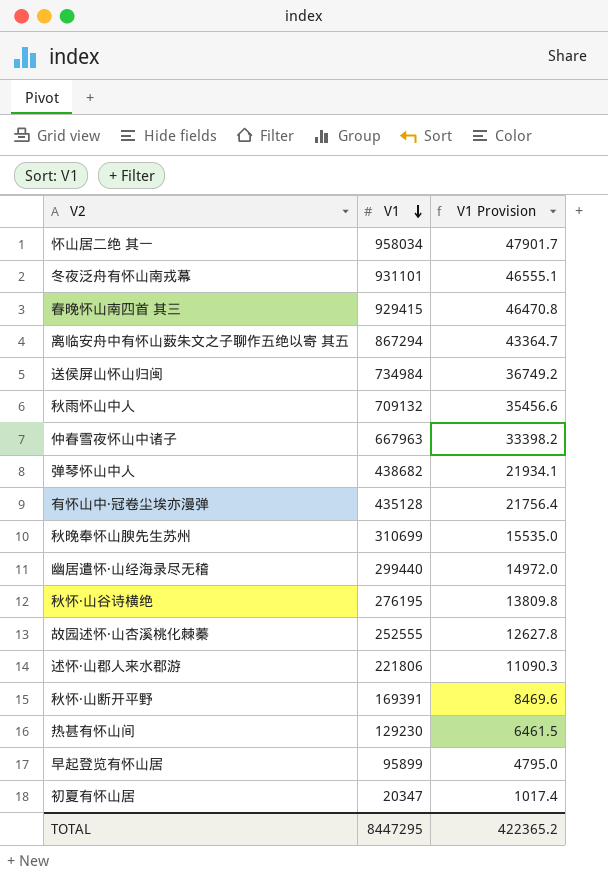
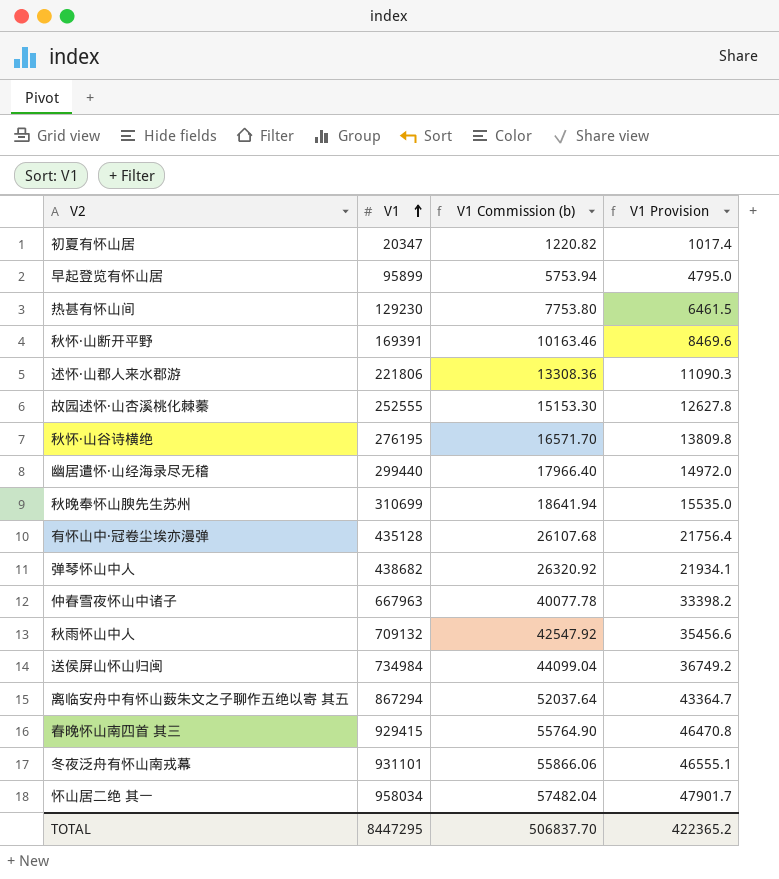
row order: V1 descending -> V1 ascending
column V1 Commission (b) | formula: none -> [V1] * 0.06

